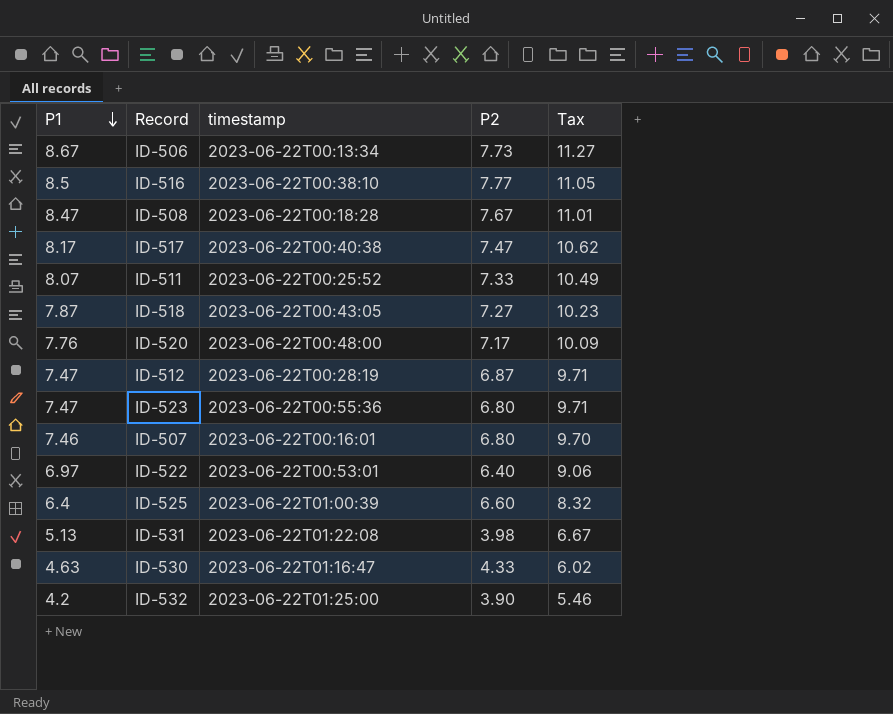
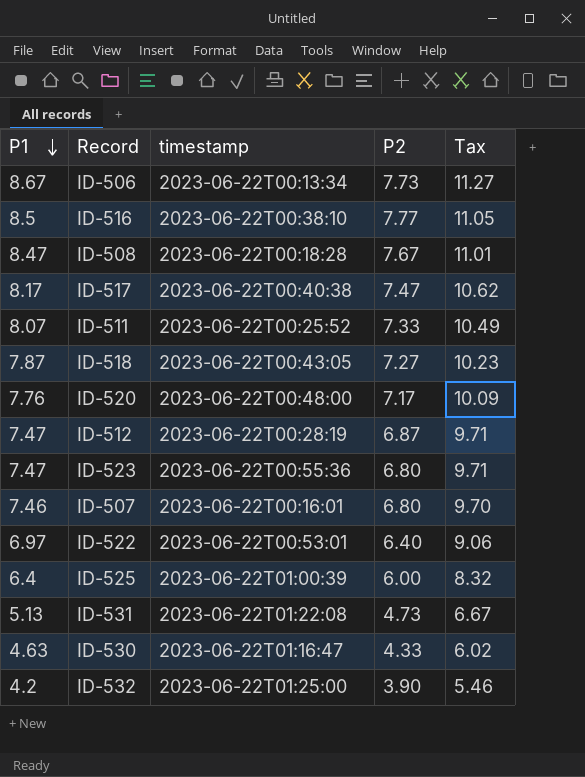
ID-525 | P2: 6.60 -> 6.00
ID-531 | P2: 3.98 -> 4.73

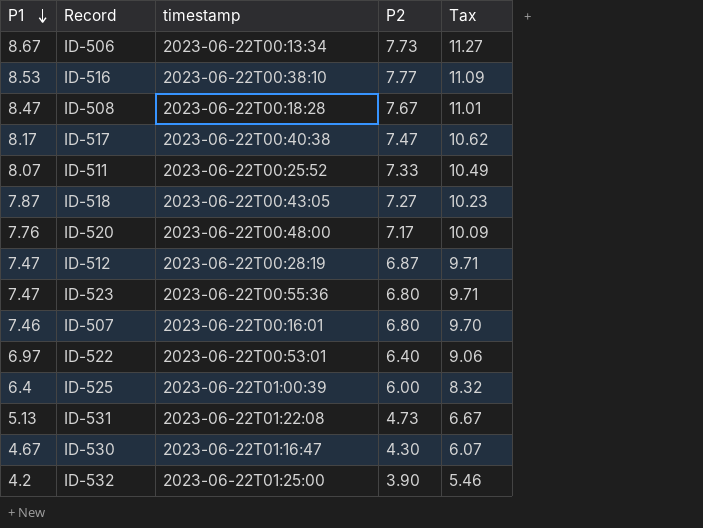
ID-516 | P1: 8.5 -> 8.53
ID-516 | Tax: 11.05 -> 11.09
ID-530 | P1: 4.63 -> 4.67
ID-530 | P2: 4.33 -> 4.30
ID-530 | Tax: 6.02 -> 6.07

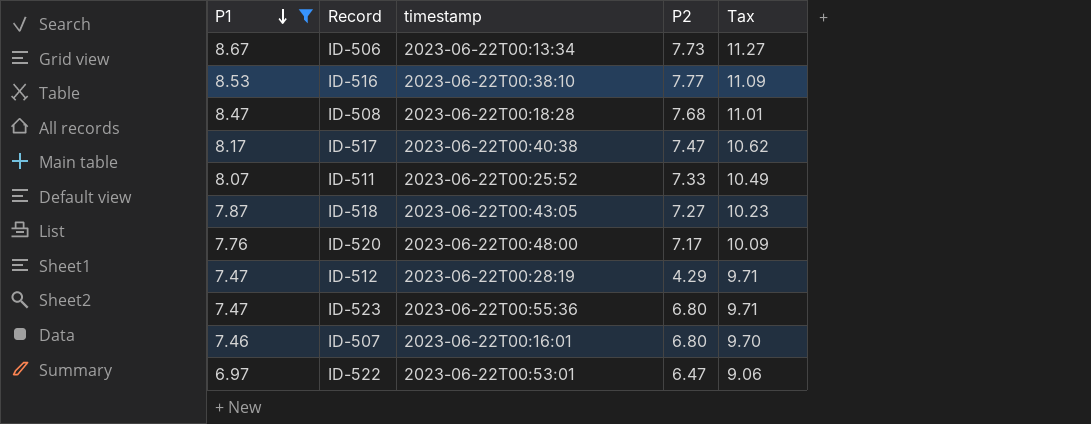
filter: none -> P1 >= 6.97
ID-508 | P2: 7.67 -> 7.68
ID-512 | P2: 6.87 -> 4.29
ID-522 | P2: 6.40 -> 6.47

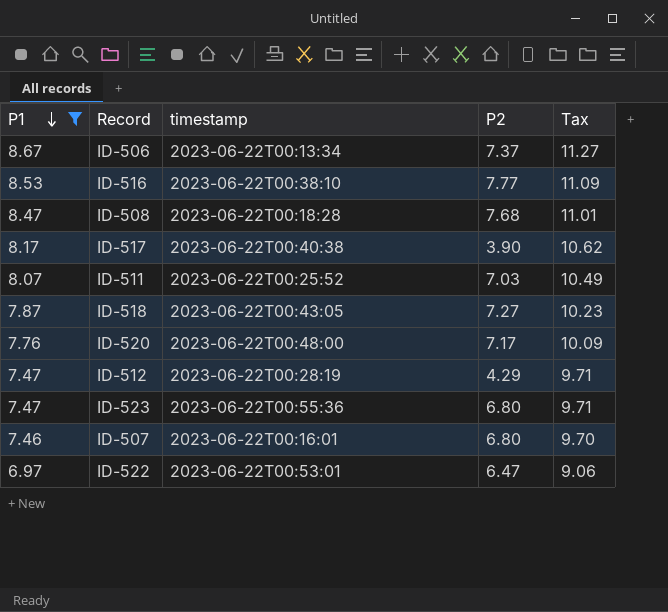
ID-506 | P2: 7.73 -> 7.37
ID-517 | P2: 7.47 -> 3.90
ID-511 | P2: 7.33 -> 7.03

